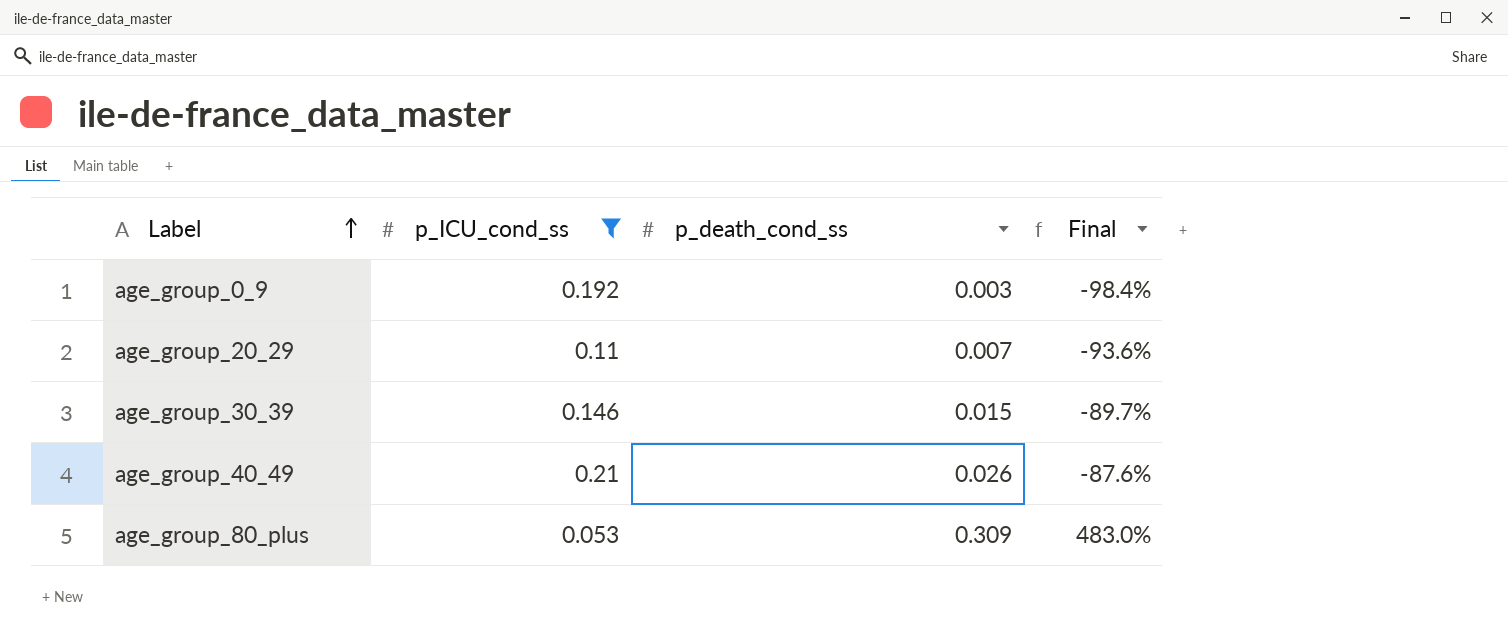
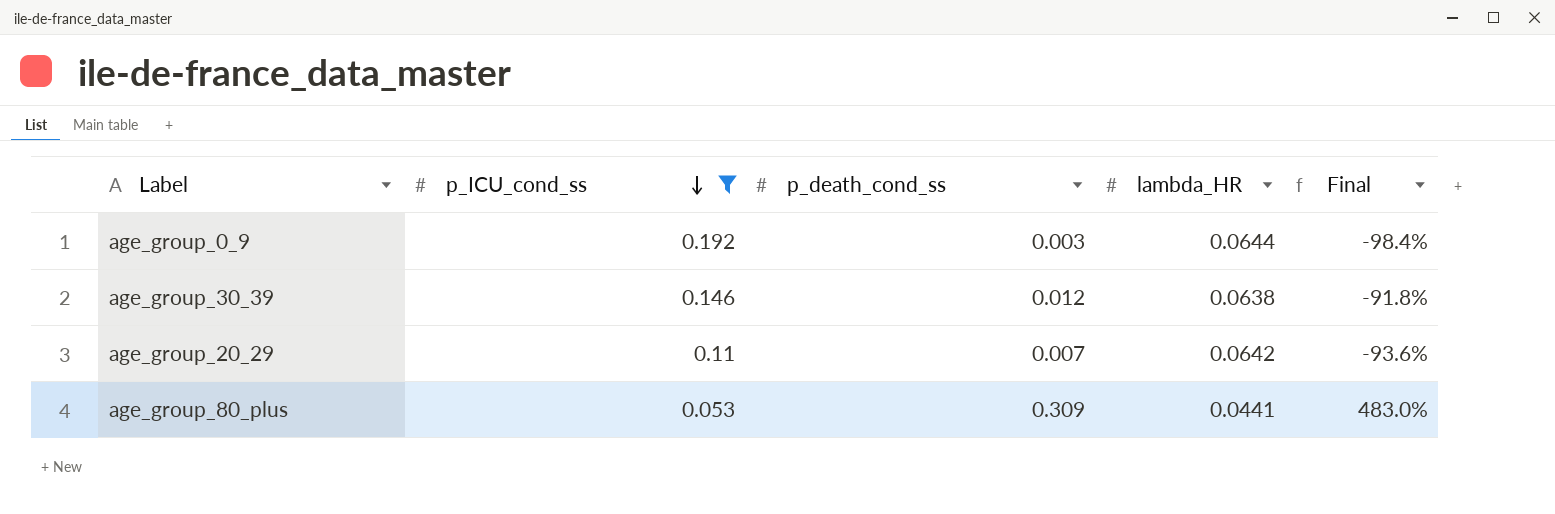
row order: Label ascending -> p_ICU_cond_ss descending
column lambda_HR | position: none -> 4
row age_group_40_49: 0.21 | 0.026 | -87.6% -> none
age_group_30_39 | p_death_cond_ss: 0.015 -> 0.012
age_group_30_39 | Final: -89.7% -> -91.8%

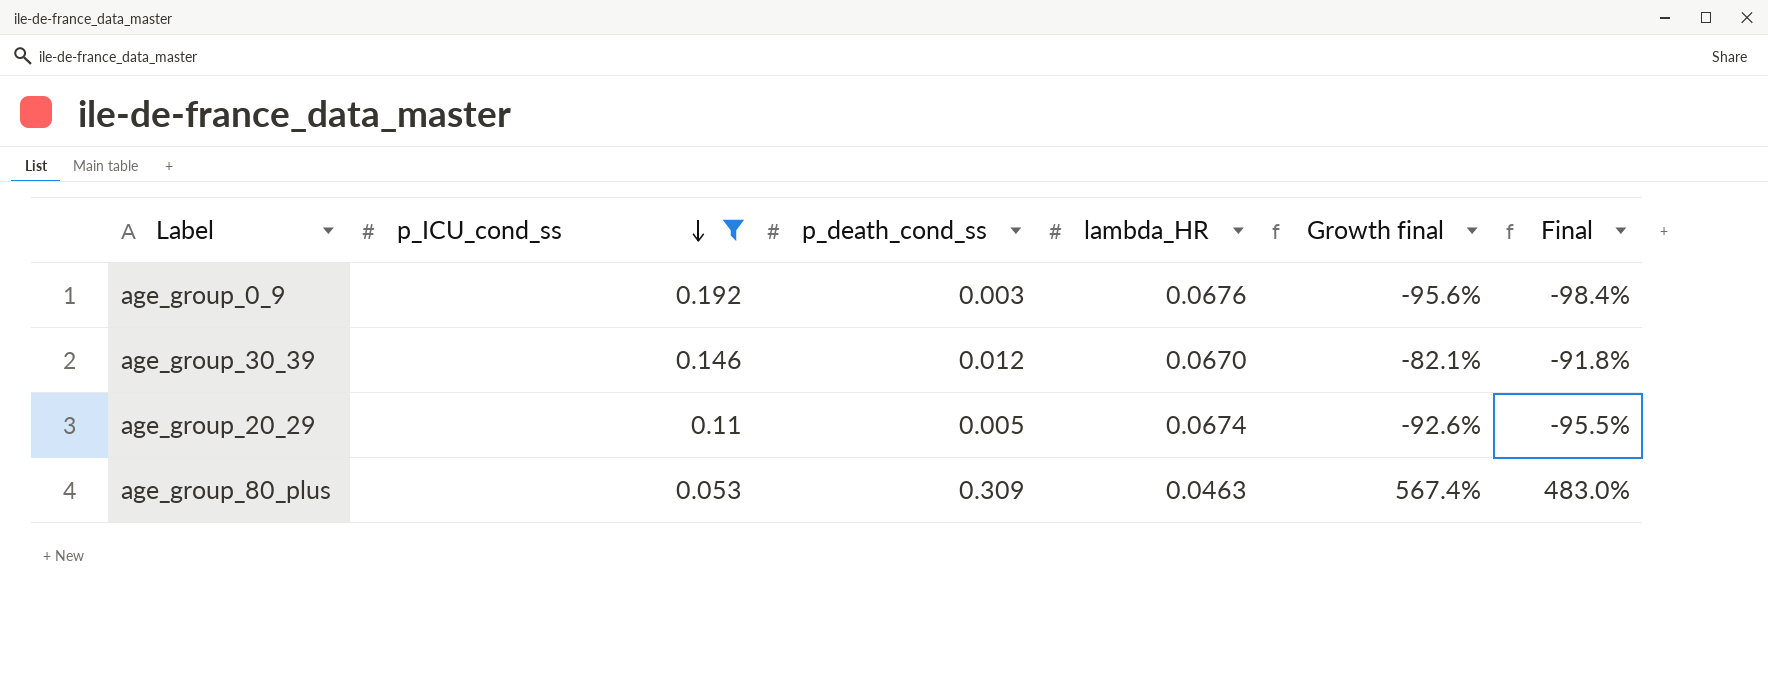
column Growth final | formula: none -> ([p_death_cond_ss] - [lambda_HR]) / [lambda_HR]
age_group_0_9 | lambda_HR: 0.0644 -> 0.0676
age_group_30_39 | lambda_HR: 0.0638 -> 0.0670
age_group_20_29 | p_death_cond_ss: 0.007 -> 0.005
age_group_20_29 | lambda_HR: 0.0642 -> 0.0674
age_group_20_29 | Final: -93.6% -> -95.5%
age_group_80_plus | lambda_HR: 0.0441 -> 0.0463

